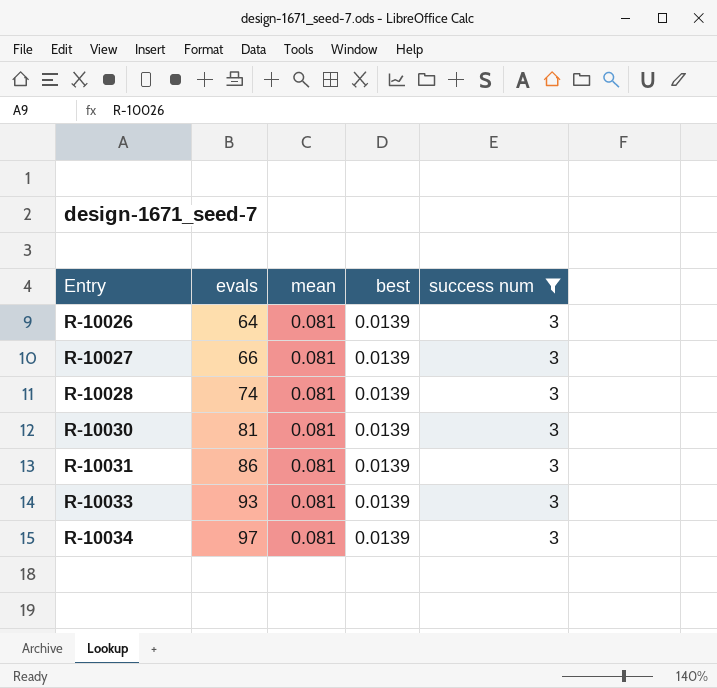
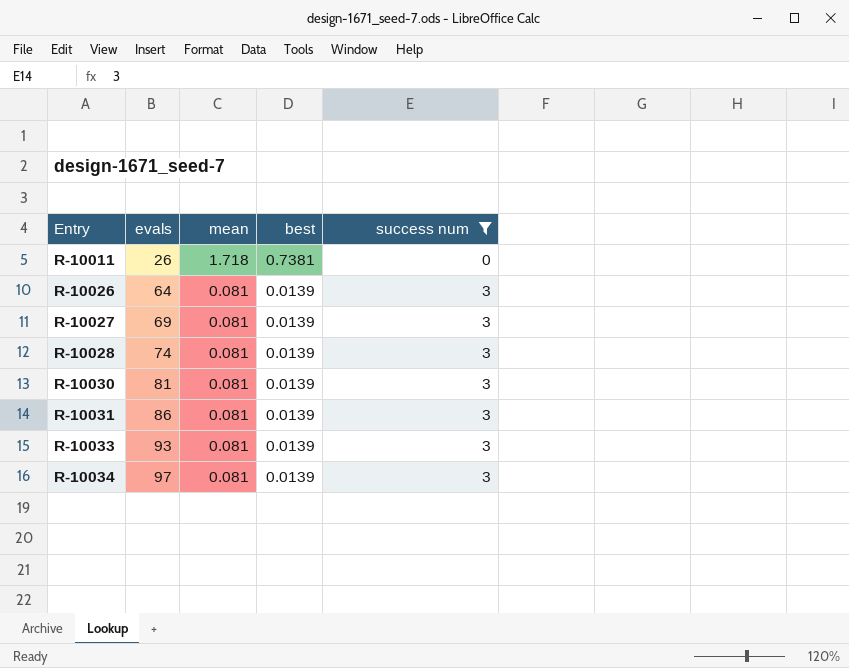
row R-10011: none -> 26 | 1.718 | 0.7381 | 0
R-10027 | evals: 66 -> 69

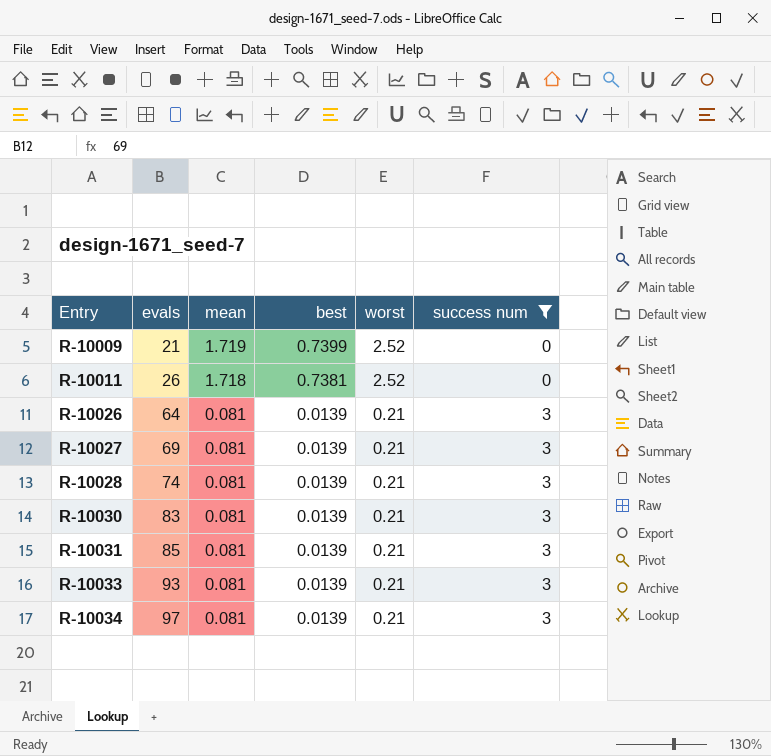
column worst | position: none -> 5
row R-10009: none -> 21 | 1.719 | 0.7399 | 2.52 | 0
R-10030 | evals: 81 -> 83
R-10031 | evals: 86 -> 85

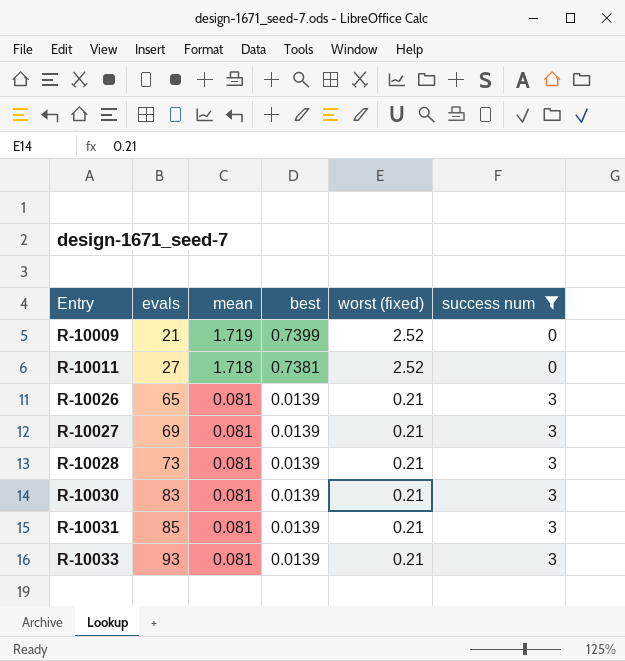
column name: worst -> worst (fixed)
row R-10034: 97 | 0.081 | 0.0139 | 0.21 | 3 -> none
R-10011 | evals: 26 -> 27
R-10026 | evals: 64 -> 65
R-10028 | evals: 74 -> 73

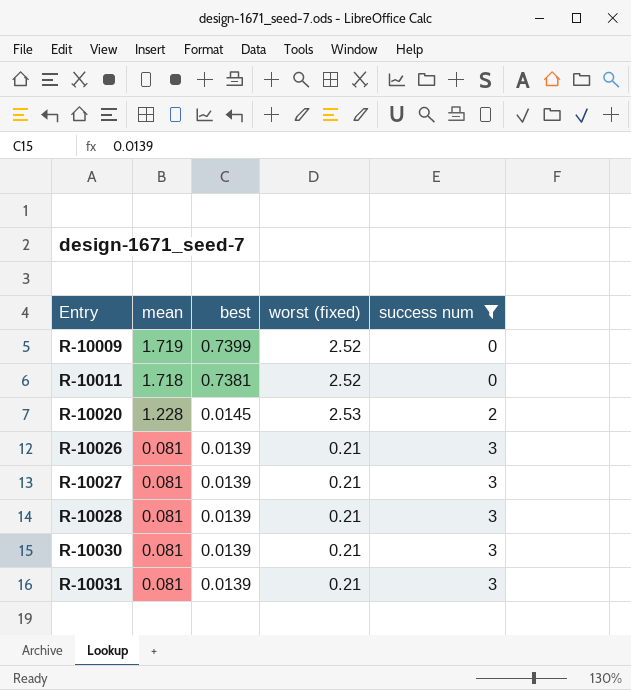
column evals | position: 2 -> none
row R-10033: 93 | 0.081 | 0.0139 | 0.21 | 3 -> none
row R-10020: none -> 1.228 | 0.0145 | 2.53 | 2

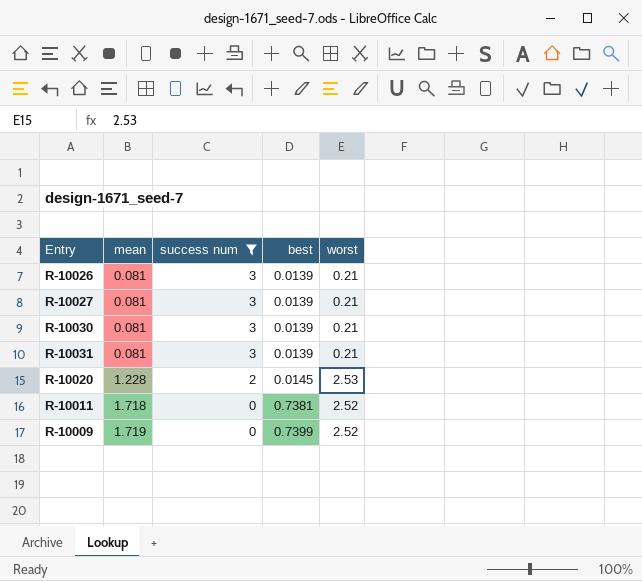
row order: Entry ascending -> mean ascending
column success num | position: 5 -> 3
column name: worst (fixed) -> worst
row R-10028: 0.081 | 0.0139 | 0.21 | 3 -> none

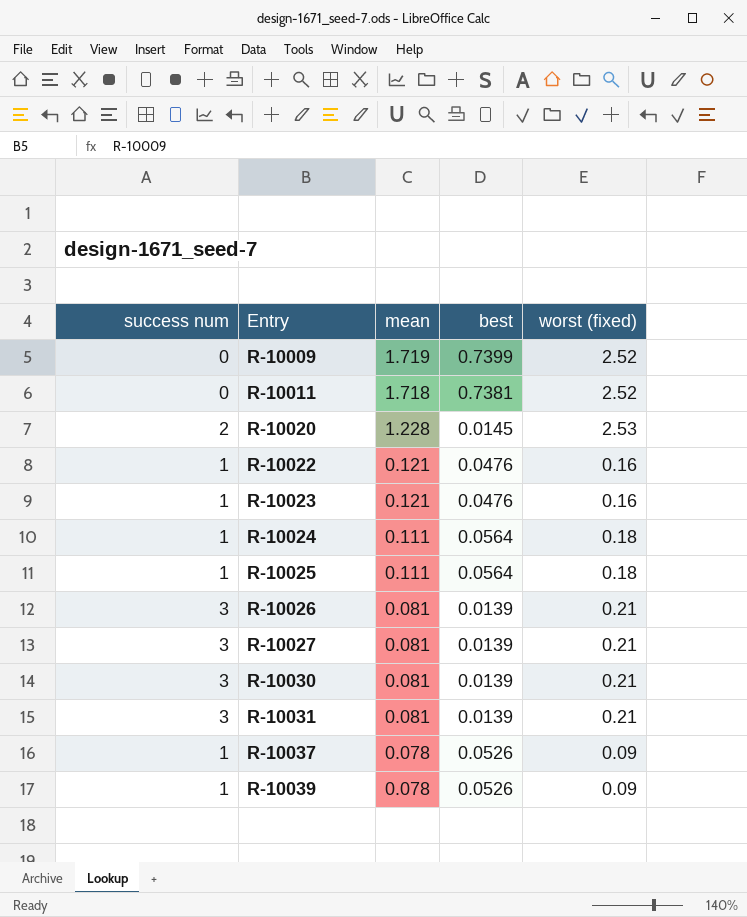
filter: success num != 1 -> none
row order: mean ascending -> Entry ascending
column success num | position: 3 -> 1
column name: worst -> worst (fixed)

